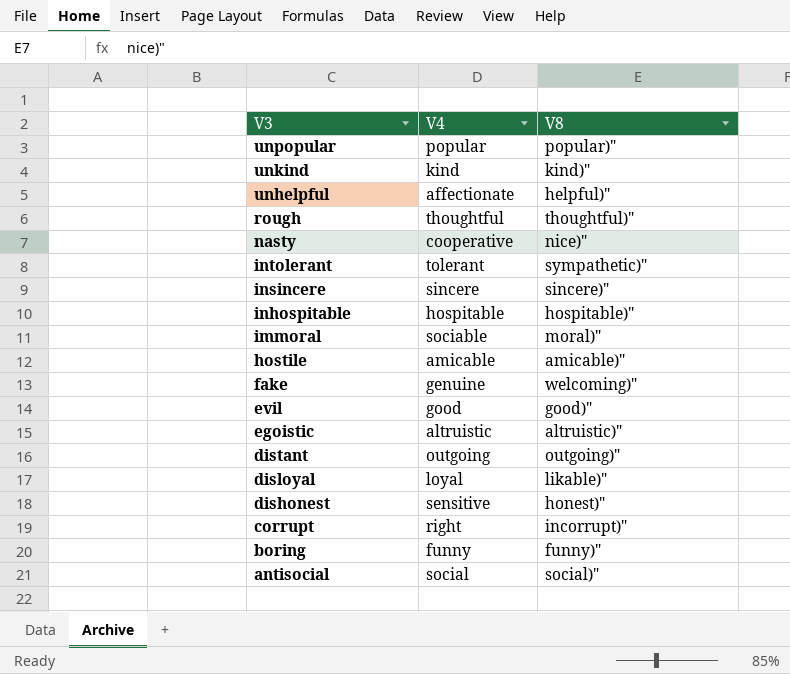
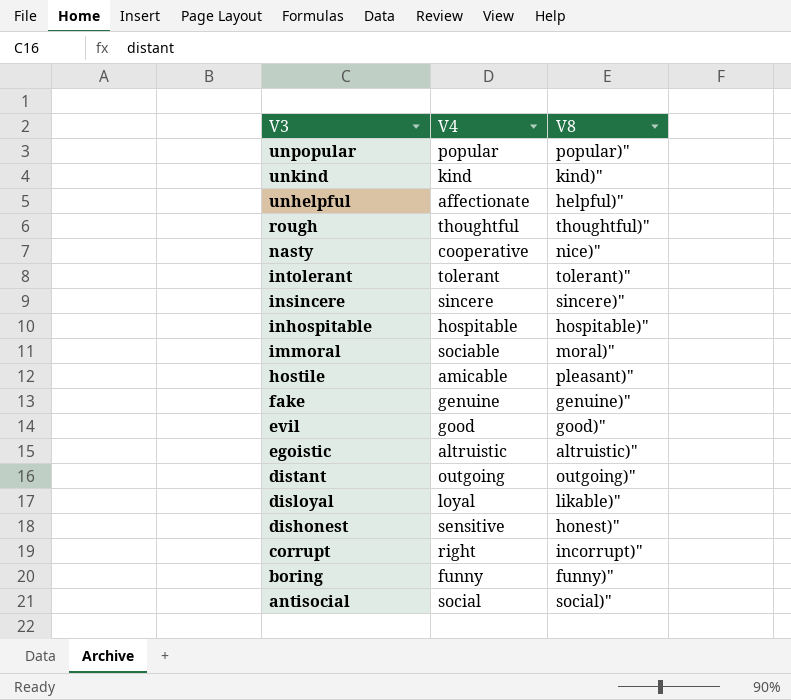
intolerant | V8: sympathetic)" -> tolerant)"
hostile | V8: amicable)" -> pleasant)"
fake | V8: welcoming)" -> genuine)"

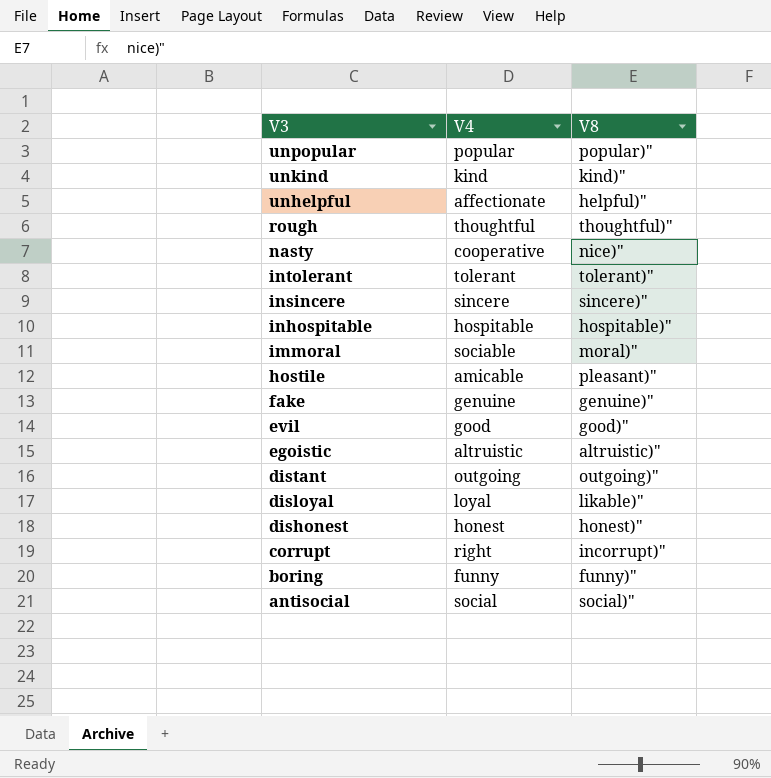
dishonest | V4: sensitive -> honest

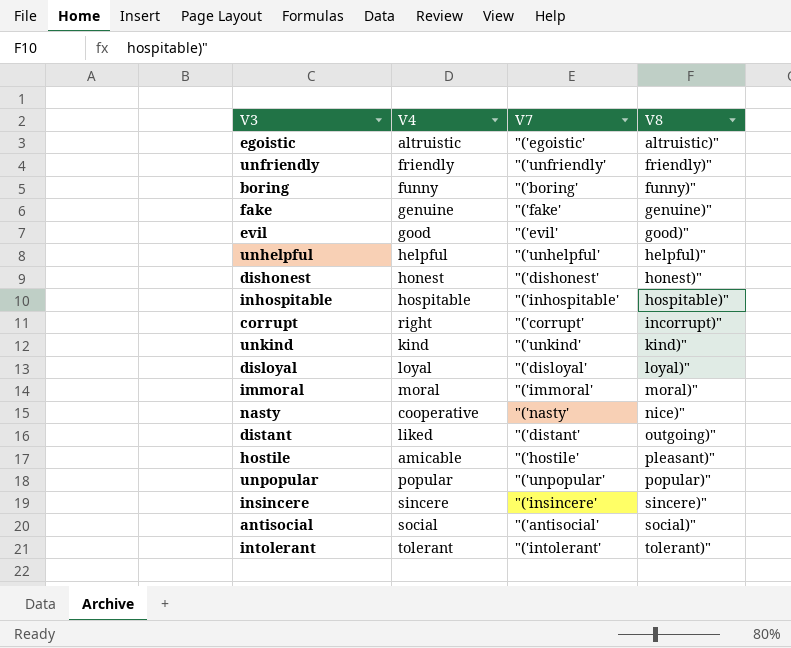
row order: V3 descending -> V8 ascending
column V7 | position: none -> 3
row rough: thoughtful | thoughtful)" -> none
row unfriendly: none -> friendly | "('unfriendly' | friendly)"
unhelpful | V4: affectionate -> helpful
disloyal | V8: likable)" -> loyal)"
immoral | V4: sociable -> moral
distant | V4: outgoing -> liked

